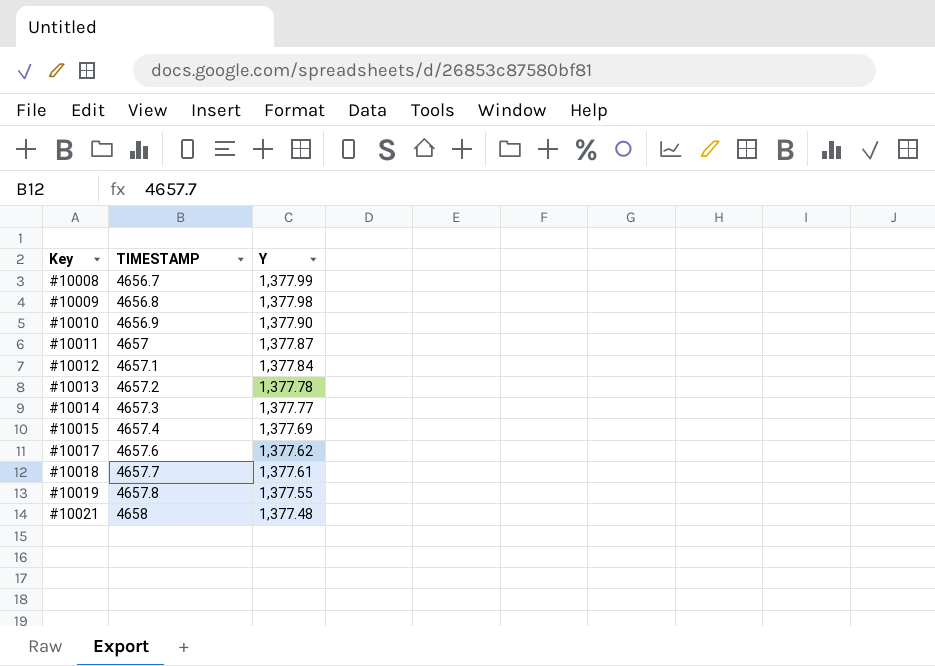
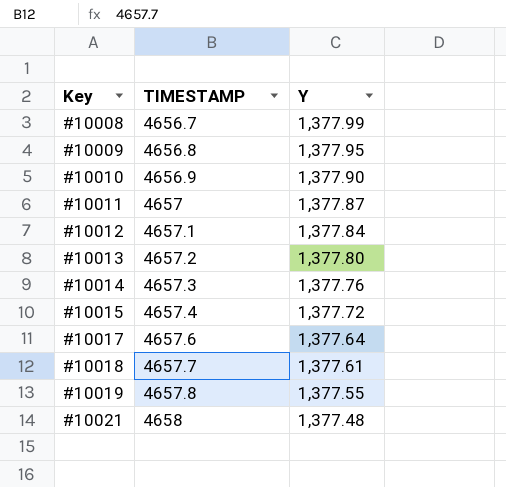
#10009 | Y: 1,377.98 -> 1,377.95
#10013 | Y: 1,377.78 -> 1,377.80
#10014 | Y: 1,377.77 -> 1,377.76
#10015 | Y: 1,377.69 -> 1,377.72
#10017 | Y: 1,377.62 -> 1,377.64

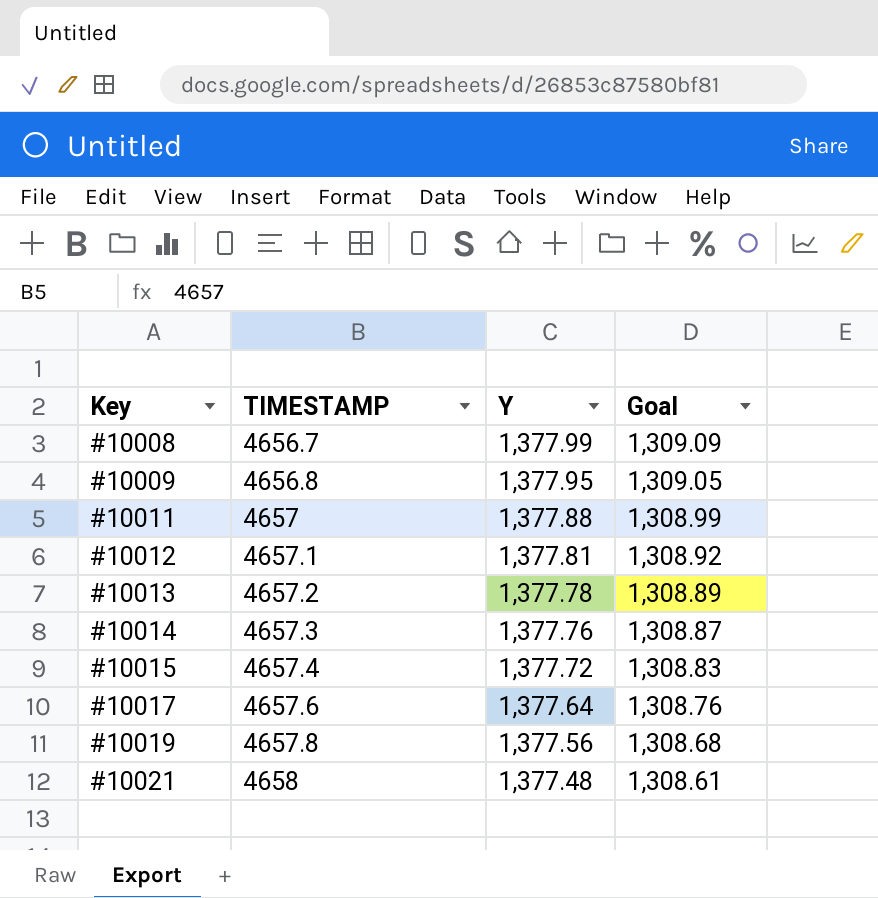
column Goal | formula: none -> [Y] * 0.95
row #10010: 4656.9 | 1,377.90 -> none
row #10018: 4657.7 | 1,377.61 -> none
#10011 | Y: 1,377.87 -> 1,377.88
#10012 | Y: 1,377.84 -> 1,377.81
#10013 | Y: 1,377.80 -> 1,377.78
#10019 | Y: 1,377.55 -> 1,377.56

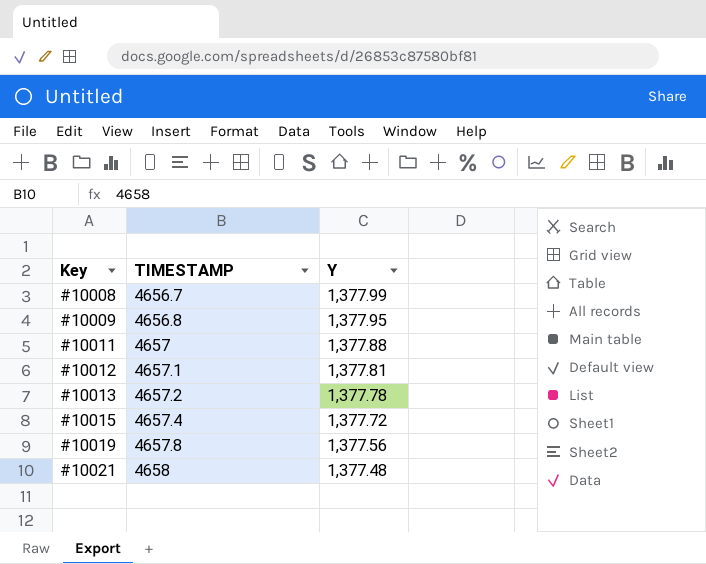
column Goal | formula: [Y] * 0.95 -> none
row #10014: 4657.3 | 1,377.76 | 1,308.87 -> none
row #10017: 4657.6 | 1,377.64 | 1,308.76 -> none

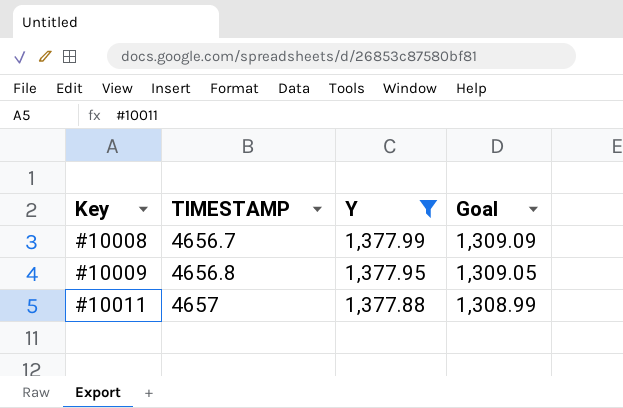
filter: none -> Y >= 1,377.88
column Goal | formula: none -> [Y] * 0.95

